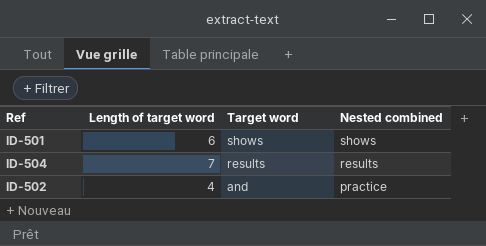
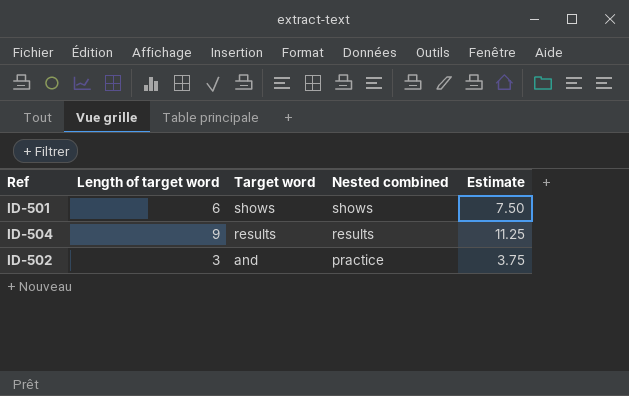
column Estimate | formula: none -> [Length of target word] * 1.25
ID-504 | Length of target word: 7 -> 9
ID-502 | Length of target word: 4 -> 3

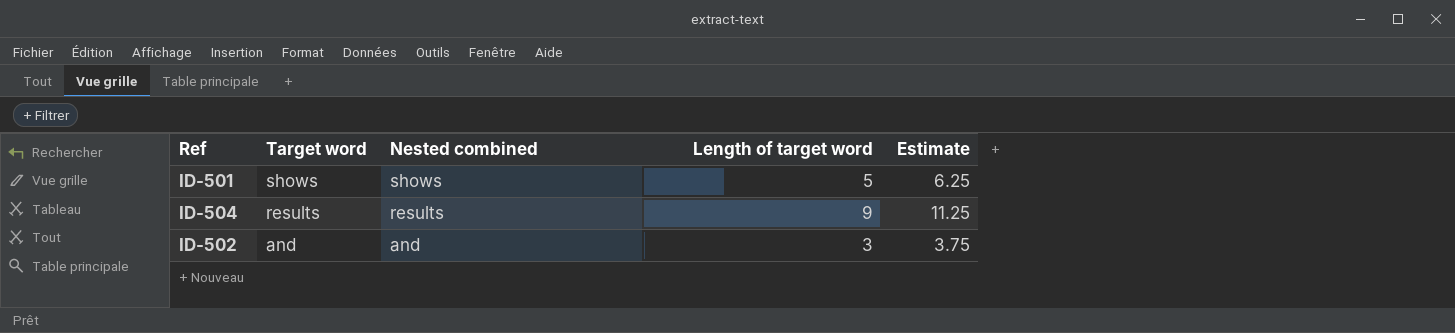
column Length of target word | position: 2 -> 4
ID-501 | Length of target word: 6 -> 5
ID-501 | Estimate: 7.50 -> 6.25
ID-502 | Nested combined: practice -> and

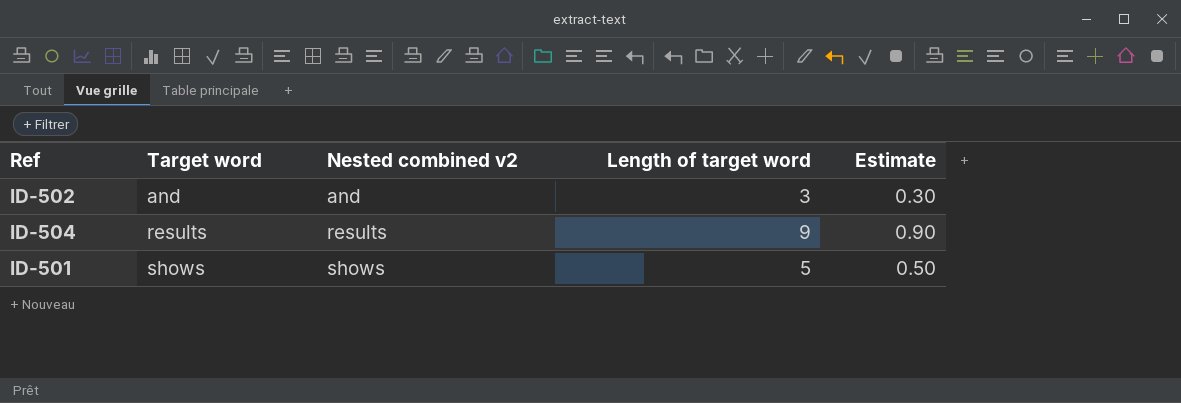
row order: Target word descending -> Target word ascending
column name: Nested combined -> Nested combined v2
column Estimate | formula: [Length of target word] * 1.25 -> [Length of target word] * 0.1

